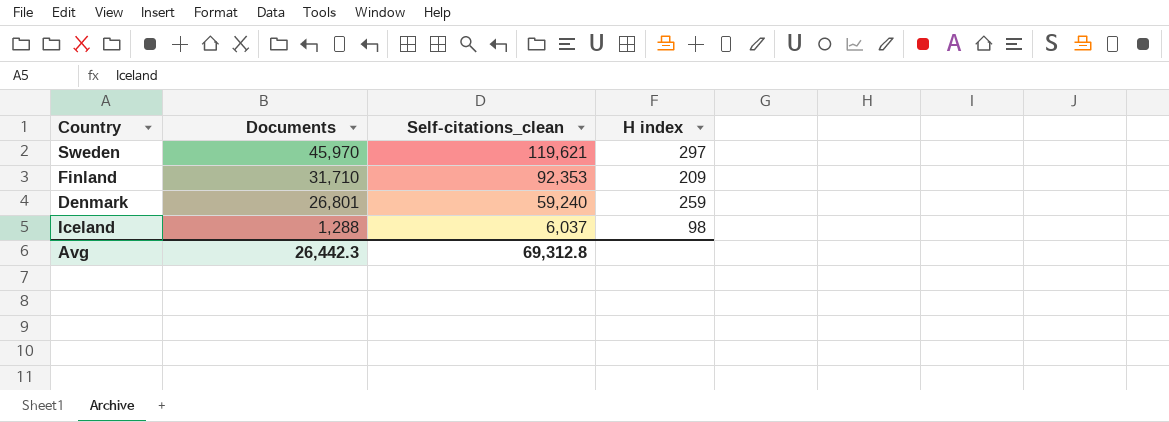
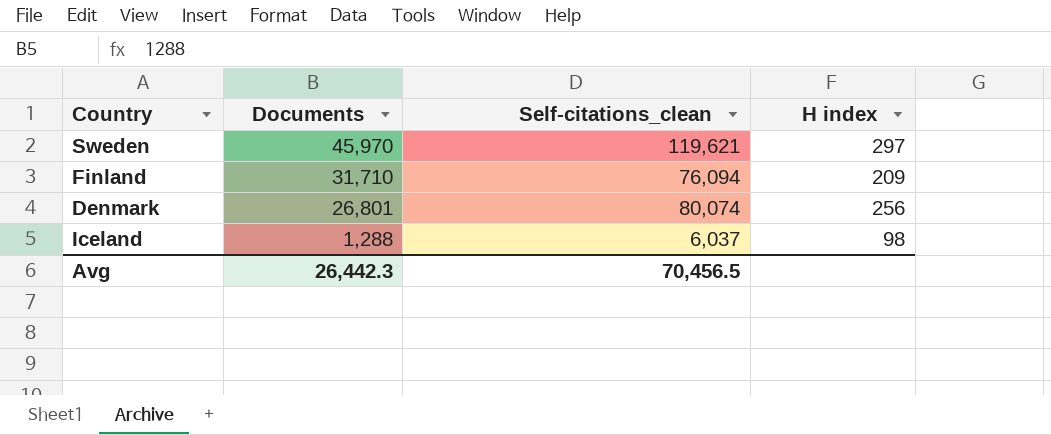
Finland | Self-citations_clean: 92,353 -> 76,094
Denmark | Self-citations_clean: 59,240 -> 80,074
Denmark | H index: 259 -> 256
Avg | Self-citations_clean: 69,312.8 -> 70,456.5

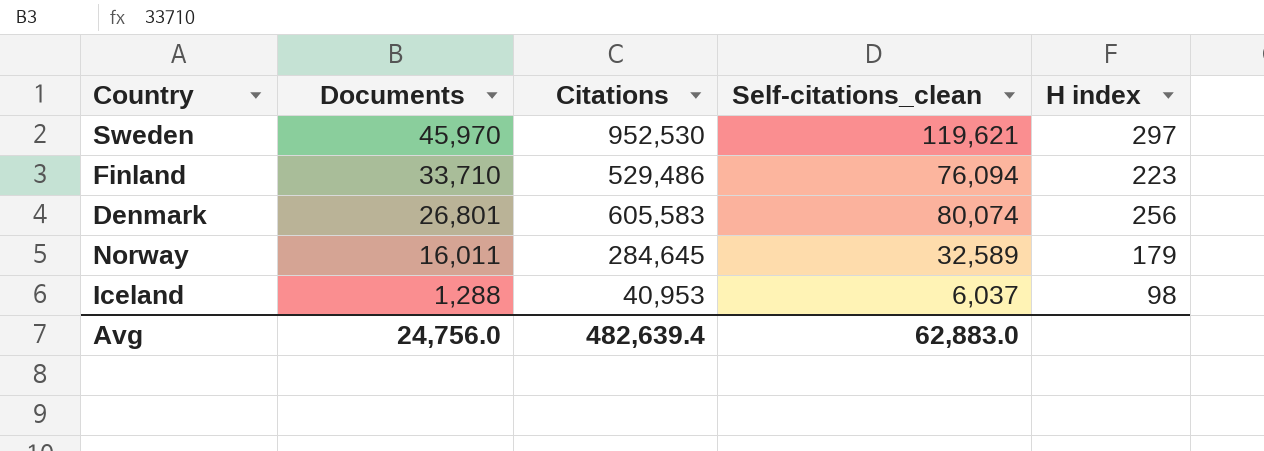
column Citations | position: none -> 3
Finland | Documents: 31,710 -> 33,710
Finland | H index: 209 -> 223
row Norway: none -> 16,011 | 284,645 | 32,589 | 179
Avg | Documents: 26,442.3 -> 24,756.0
Avg | Self-citations_clean: 70,456.5 -> 62,883.0

